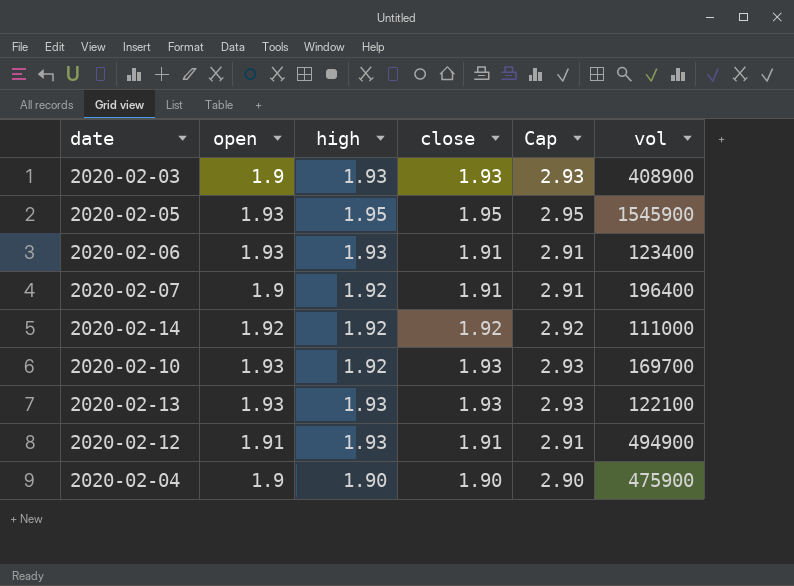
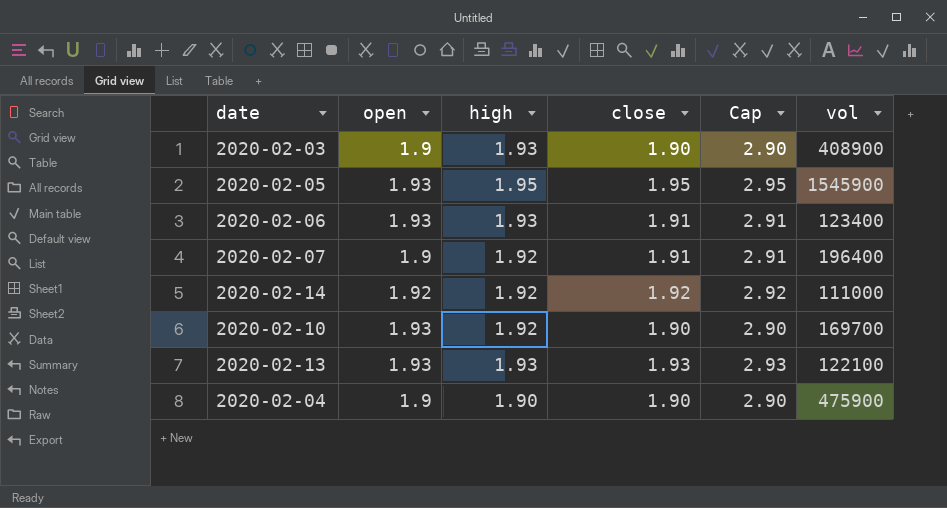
row 2020-02-12: 1.91 | 1.93 | 1.91 | 2.91 | 494900 -> none
2020-02-03 | close: 1.93 -> 1.90
2020-02-03 | Cap: 2.93 -> 2.90
2020-02-10 | close: 1.93 -> 1.90
2020-02-10 | Cap: 2.93 -> 2.90

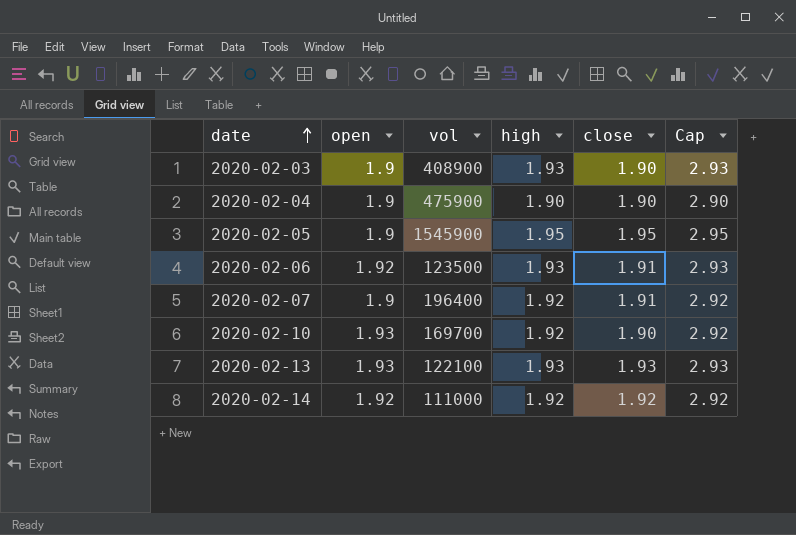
row order: none -> date ascending
column vol | position: 6 -> 3
column Cap | formula: [close] + 1 -> [high] + 1
2020-02-05 | open: 1.93 -> 1.9
2020-02-06 | open: 1.93 -> 1.92
2020-02-06 | vol: 123400 -> 123500

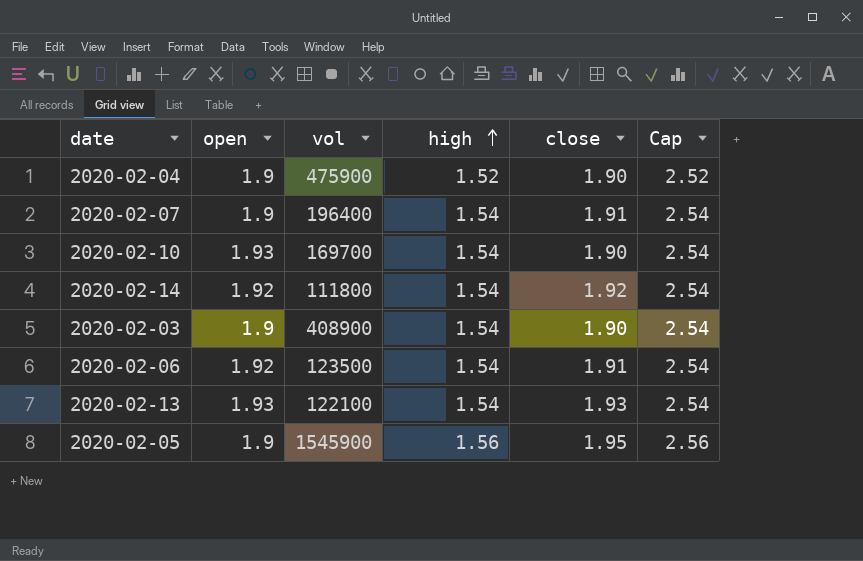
row order: date ascending -> high ascending
2020-02-04 | high: 1.90 -> 1.52
2020-02-04 | Cap: 2.90 -> 2.52
2020-02-07 | high: 1.92 -> 1.54
2020-02-07 | Cap: 2.92 -> 2.54
2020-02-10 | high: 1.92 -> 1.54
2020-02-10 | Cap: 2.92 -> 2.54
2020-02-14 | vol: 111000 -> 111800
2020-02-14 | high: 1.92 -> 1.54
2020-02-14 | Cap: 2.92 -> 2.54
2020-02-03 | high: 1.93 -> 1.54
2020-02-03 | Cap: 2.93 -> 2.54
2020-02-06 | high: 1.93 -> 1.54
2020-02-06 | Cap: 2.93 -> 2.54
2020-02-13 | high: 1.93 -> 1.54
2020-02-13 | Cap: 2.93 -> 2.54
2020-02-05 | high: 1.95 -> 1.56
2020-02-05 | Cap: 2.95 -> 2.56

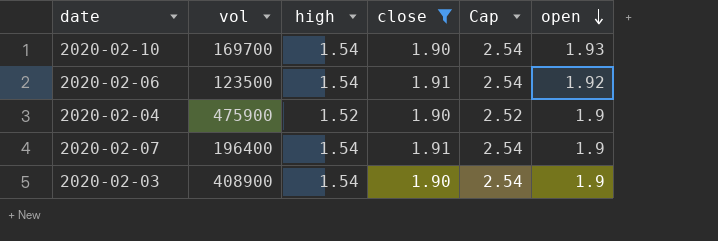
filter: none -> close <= 1.91
row order: high ascending -> open descending
column open | position: 2 -> 6

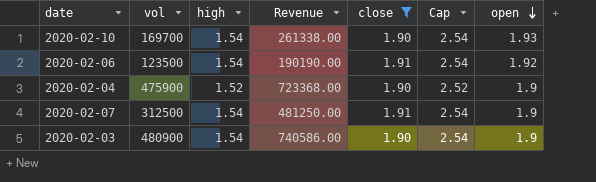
column Revenue | formula: none -> [vol] * [high]
2020-02-07 | vol: 196400 -> 312500
2020-02-03 | vol: 408900 -> 480900

